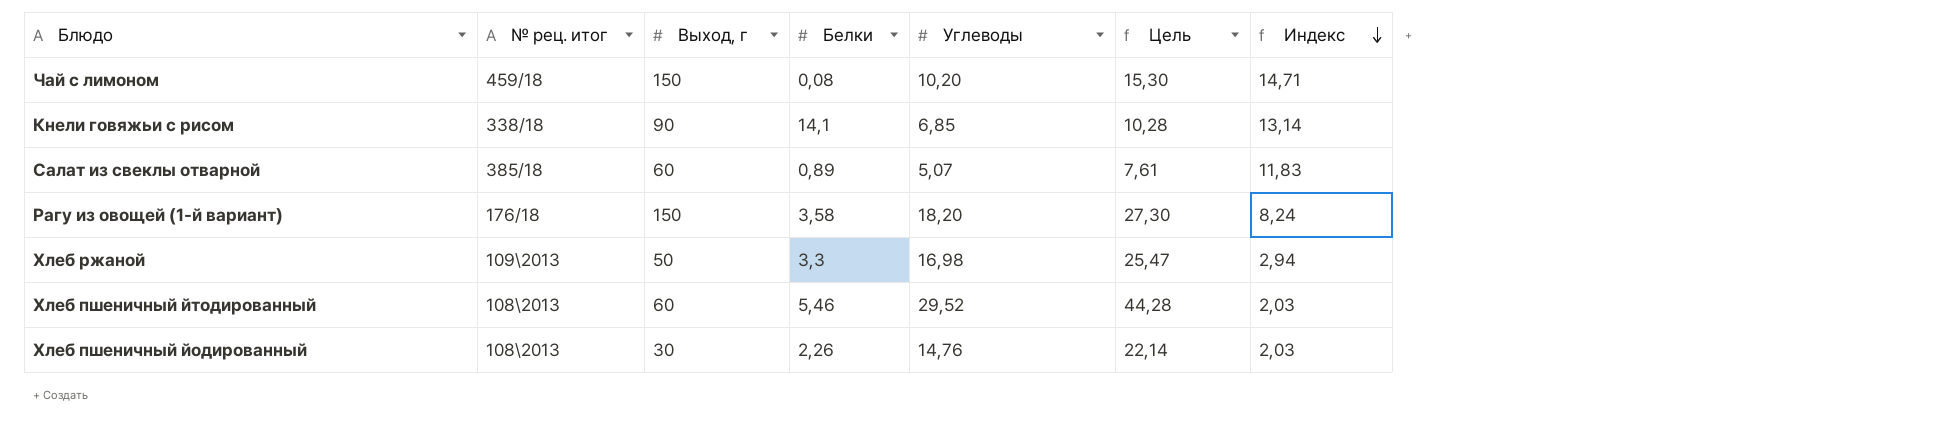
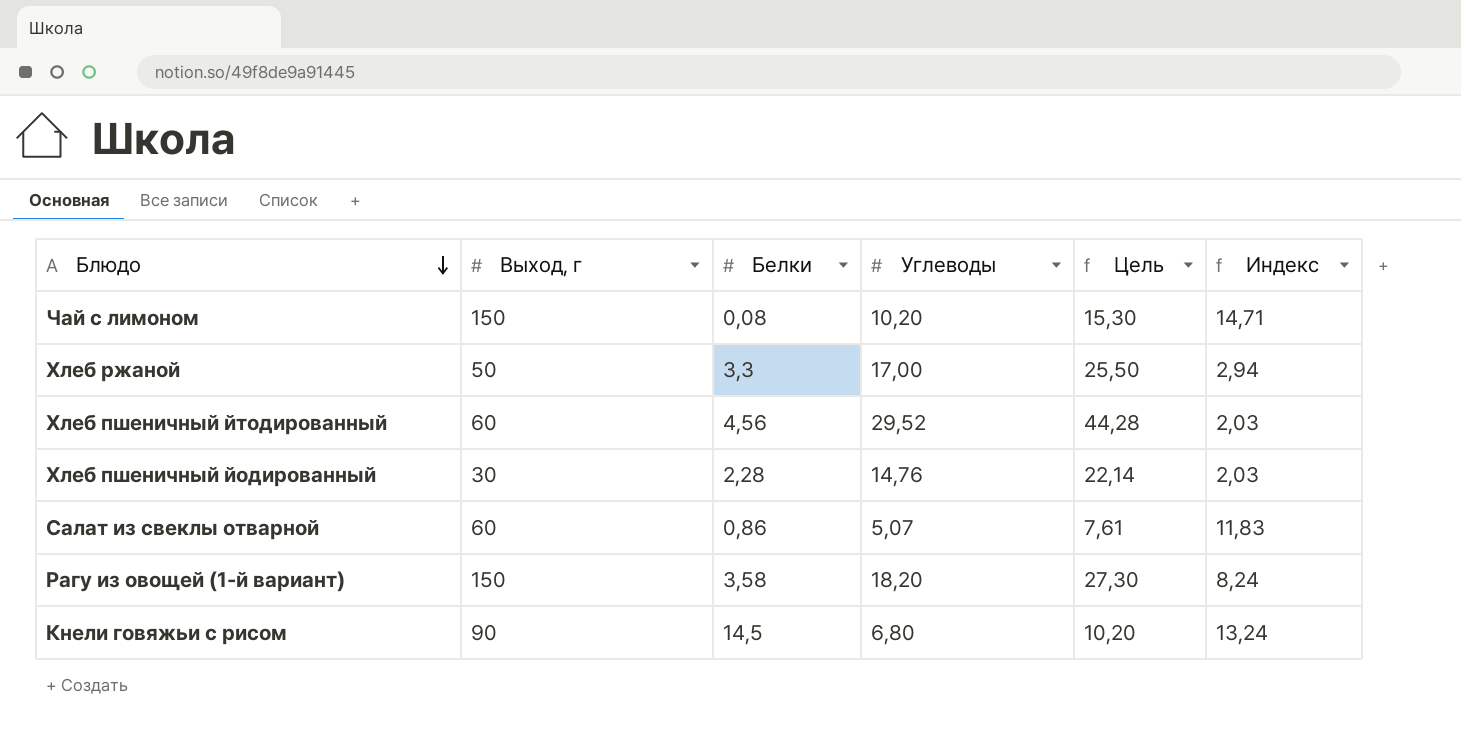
row order: Индекс descending -> Блюдо descending
column № рец. итог | position: 2 -> none
Хлеб ржаной | Углеводы: 16,98 -> 17,00
Хлеб ржаной | Цель: 25,47 -> 25,50
Хлеб пшеничный йтодированный | Белки: 5,46 -> 4,56
Хлеб пшеничный йодированный | Белки: 2,26 -> 2,28
Салат из свеклы отварной | Белки: 0,89 -> 0,86
Кнели говяжьи с рисом | Белки: 14,1 -> 14,5
Кнели говяжьи с рисом | Углеводы: 6,85 -> 6,80
Кнели говяжьи с рисом | Цель: 10,28 -> 10,20
Кнели говяжьи с рисом | Индекс: 13,14 -> 13,24

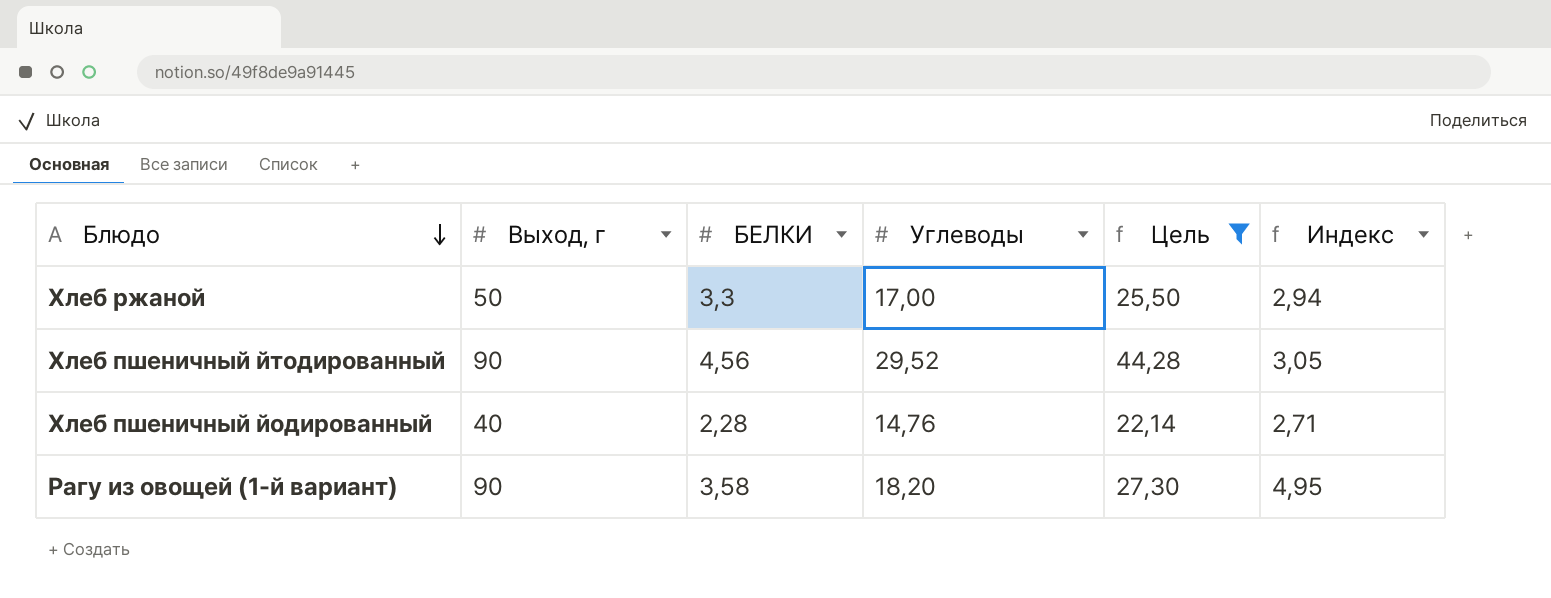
filter: none -> Цель >= 22,14
column name: Белки -> БЕЛКИ
Хлеб пшеничный йтодированный | Выход, г: 60 -> 90
Хлеб пшеничный йтодированный | Индекс: 2,03 -> 3,05
Хлеб пшеничный йодированный | Выход, г: 30 -> 40
Хлеб пшеничный йодированный | Индекс: 2,03 -> 2,71
Рагу из овощей (1-й вариант) | Выход, г: 150 -> 90
Рагу из овощей (1-й вариант) | Индекс: 8,24 -> 4,95

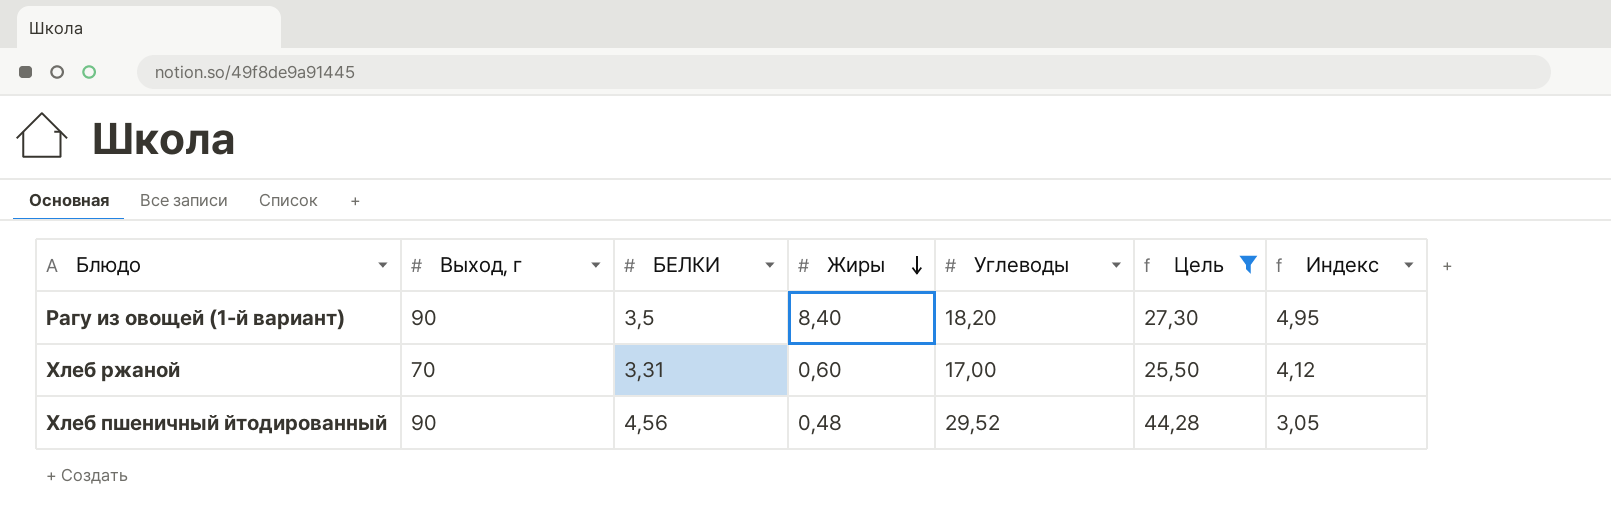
row order: Блюдо descending -> Жиры descending
column Жиры | position: none -> 4
row Хлеб пшеничный йодированный: 40 | 2,28 | 14,76 | 22,14 | 2,71 -> none
Рагу из овощей (1-й вариант) | БЕЛКИ: 3,58 -> 3,5
Хлеб ржаной | Выход, г: 50 -> 70
Хлеб ржаной | БЕЛКИ: 3,3 -> 3,31
Хлеб ржаной | Индекс: 2,94 -> 4,12

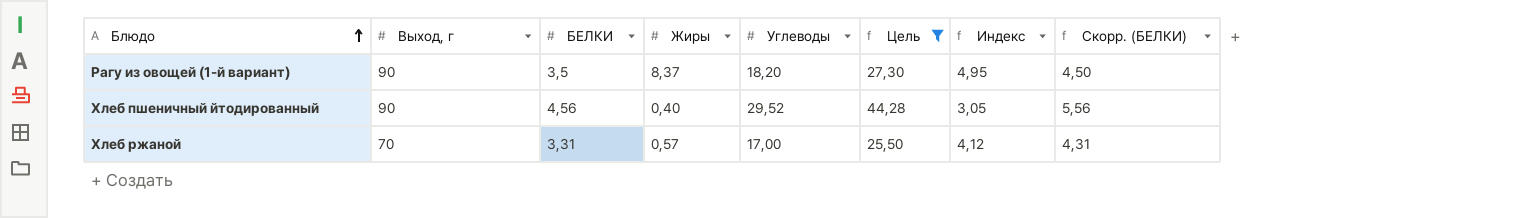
row order: Жиры descending -> Блюдо ascending
column Скорр. (БЕЛКИ) | formula: none -> [БЕЛКИ] + 1
Рагу из овощей (1-й вариант) | Жиры: 8,40 -> 8,37
Хлеб пшеничный йтодированный | Жиры: 0,48 -> 0,40
Хлеб ржаной | Жиры: 0,60 -> 0,57

